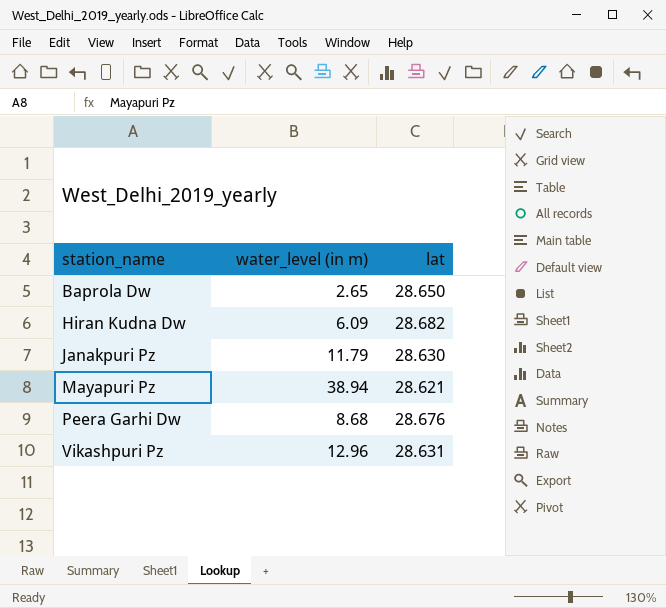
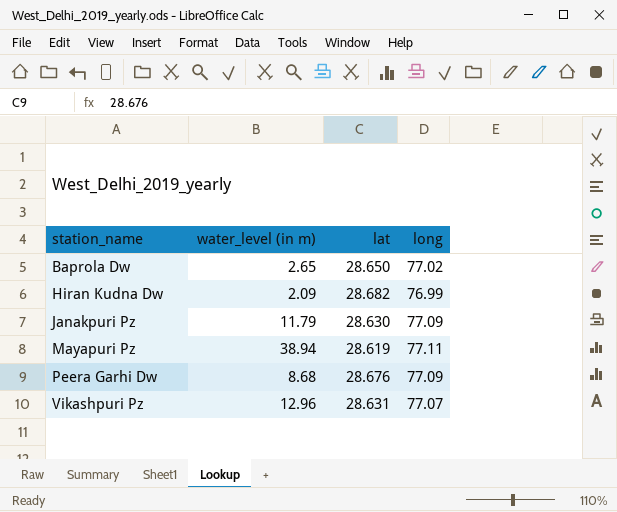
column long | position: none -> 4
Hiran Kudna Dw | water_level (in m): 6.09 -> 2.09
Mayapuri Pz | lat: 28.621 -> 28.619

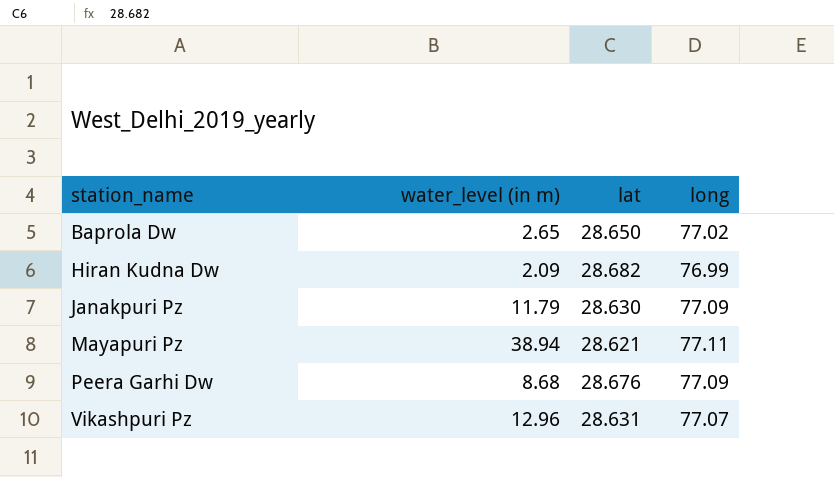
Mayapuri Pz | lat: 28.619 -> 28.621

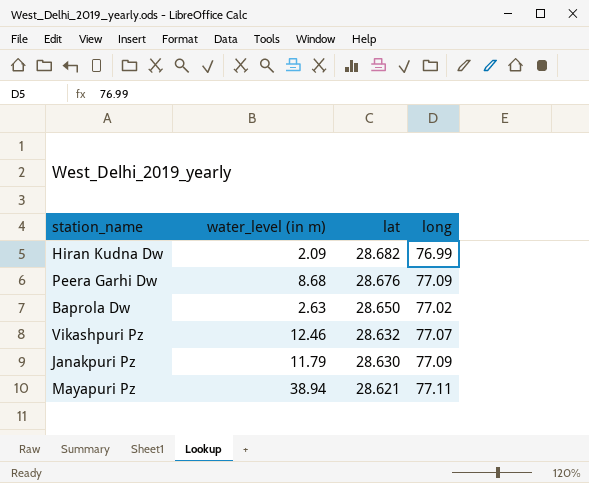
row order: station_name ascending -> lat descending
Baprola Dw | water_level (in m): 2.65 -> 2.63
Vikashpuri Pz | water_level (in m): 12.96 -> 12.46
Vikashpuri Pz | lat: 28.631 -> 28.632

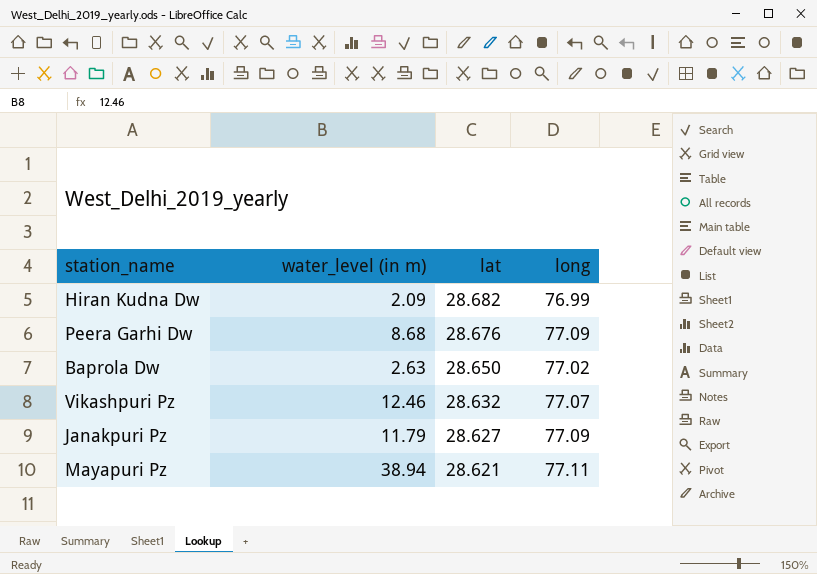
Janakpuri Pz | lat: 28.630 -> 28.627

